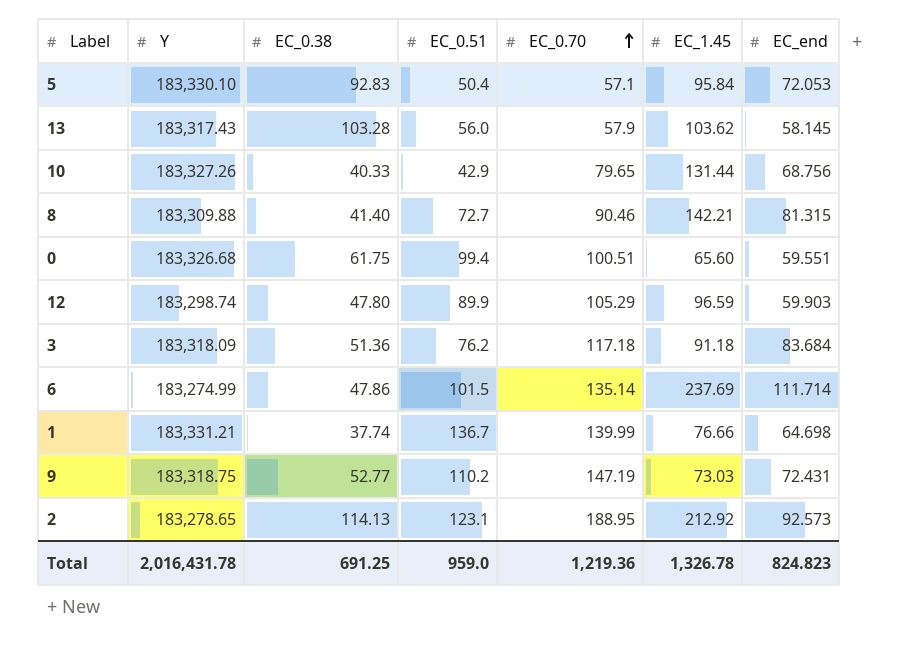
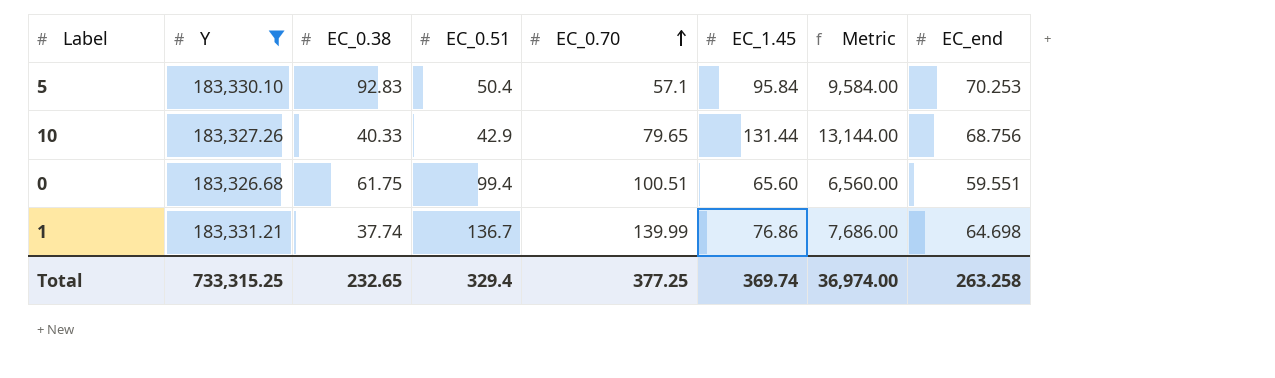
filter: none -> Y >= 183,326.68
column Metric | formula: none -> [EC_1.45] * 100
5 | EC_end: 72.053 -> 70.253
1 | EC_1.45: 76.66 -> 76.86
Total | Y: 2,016,431.78 -> 733,315.25
Total | EC_0.38: 691.25 -> 232.65
Total | EC_0.51: 959.0 -> 329.4
Total | EC_0.70: 1,219.36 -> 377.25
Total | EC_1.45: 1,326.78 -> 369.74
Total | EC_end: 824.823 -> 263.258

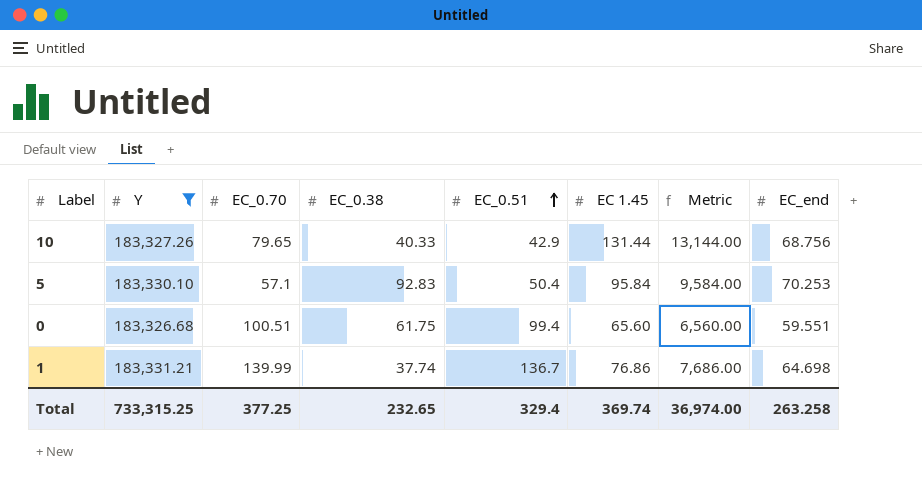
row order: EC_0.70 ascending -> EC_0.51 ascending
column EC_0.70 | position: 5 -> 3
column name: EC_1.45 -> EC 1.45

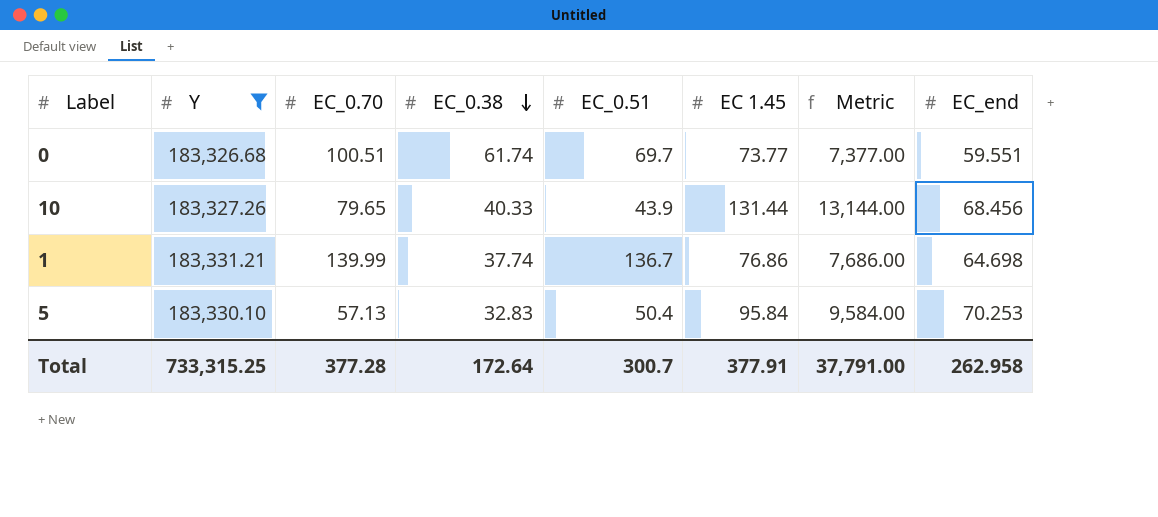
row order: EC_0.51 ascending -> EC_0.38 descending
0 | EC_0.38: 61.75 -> 61.74
0 | EC_0.51: 99.4 -> 69.7
0 | EC 1.45: 65.60 -> 73.77
0 | Metric: 6,560.00 -> 7,377.00
10 | EC_0.51: 42.9 -> 43.9
10 | EC_end: 68.756 -> 68.456
5 | EC_0.70: 57.1 -> 57.13
5 | EC_0.38: 92.83 -> 32.83
Total | EC_0.70: 377.25 -> 377.28
Total | EC_0.38: 232.65 -> 172.64
Total | EC_0.51: 329.4 -> 300.7
Total | EC 1.45: 369.74 -> 377.91
Total | Metric: 36,974.00 -> 37,791.00
Total | EC_end: 263.258 -> 262.958

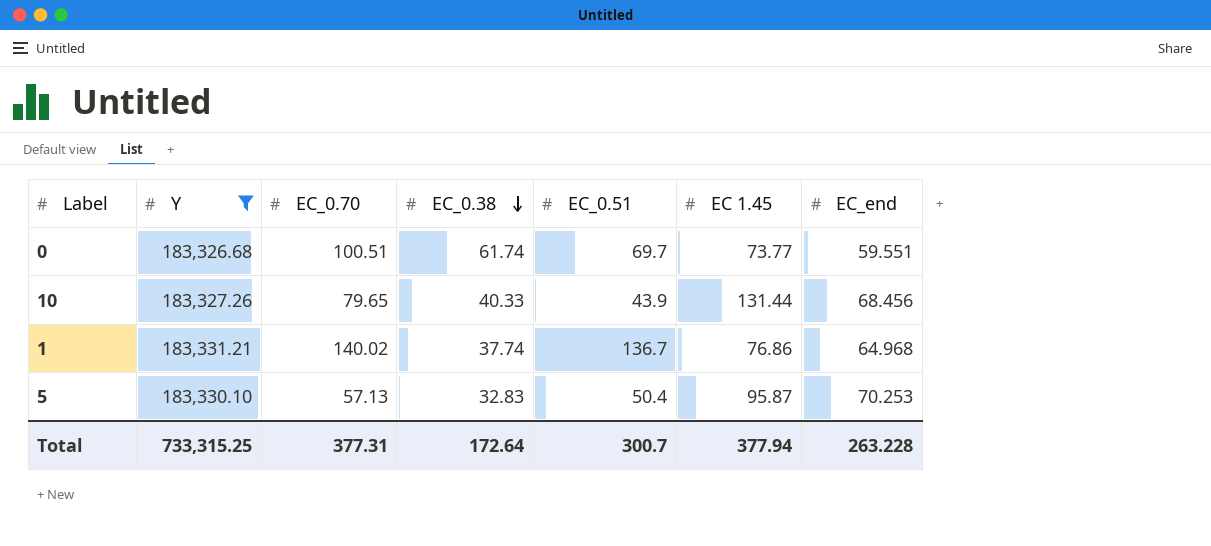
column Metric | formula: [EC 1.45] * 100 -> none
1 | EC_0.70: 139.99 -> 140.02
1 | EC_end: 64.698 -> 64.968
5 | EC 1.45: 95.84 -> 95.87
Total | EC_0.70: 377.28 -> 377.31
Total | EC 1.45: 377.91 -> 377.94
Total | EC_end: 262.958 -> 263.228

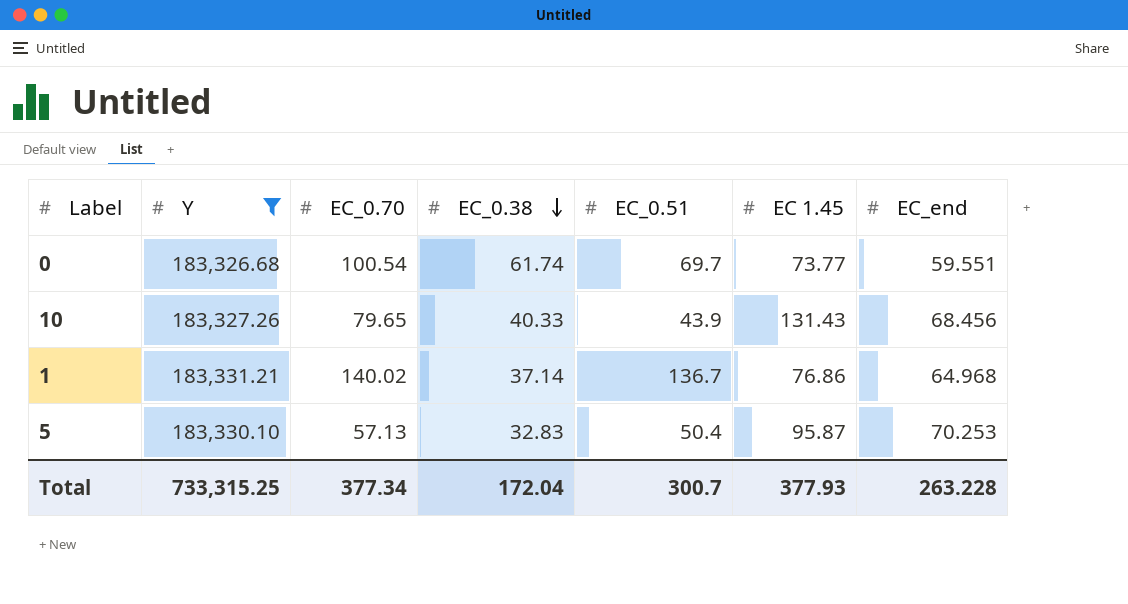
0 | EC_0.70: 100.51 -> 100.54
10 | EC 1.45: 131.44 -> 131.43
1 | EC_0.38: 37.74 -> 37.14
Total | EC_0.70: 377.31 -> 377.34
Total | EC_0.38: 172.64 -> 172.04
Total | EC 1.45: 377.94 -> 377.93

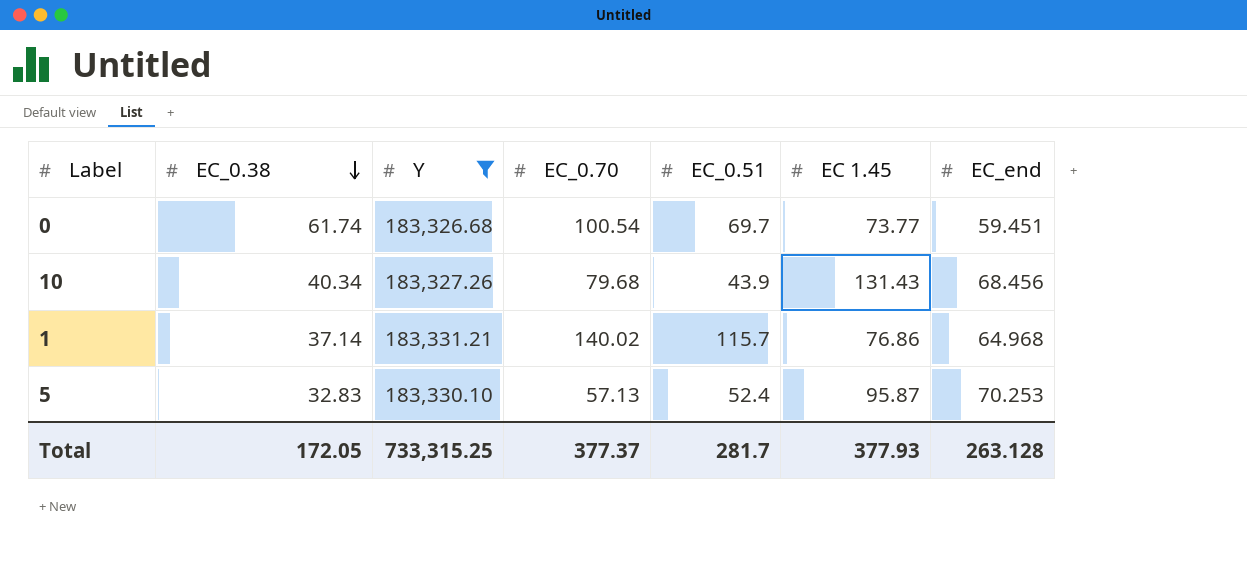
column EC_0.38 | position: 4 -> 2
0 | EC_end: 59.551 -> 59.451
10 | EC_0.38: 40.33 -> 40.34
10 | EC_0.70: 79.65 -> 79.68
1 | EC_0.51: 136.7 -> 115.7
5 | EC_0.51: 50.4 -> 52.4
Total | EC_0.38: 172.04 -> 172.05
Total | EC_0.70: 377.34 -> 377.37
Total | EC_0.51: 300.7 -> 281.7
Total | EC_end: 263.228 -> 263.128

